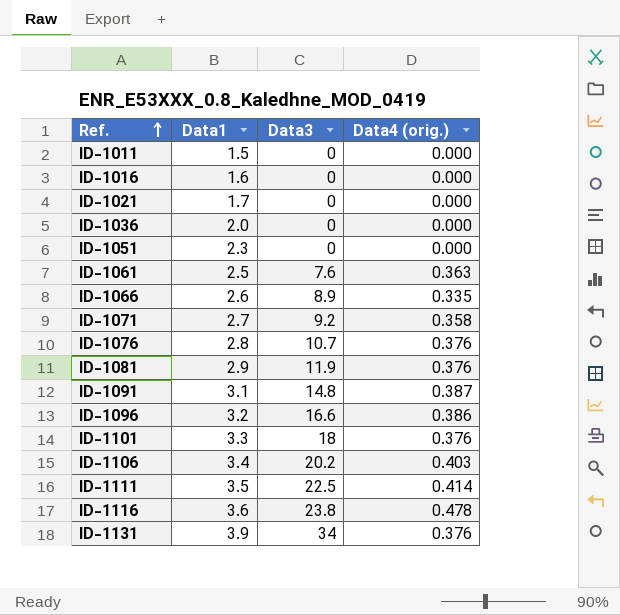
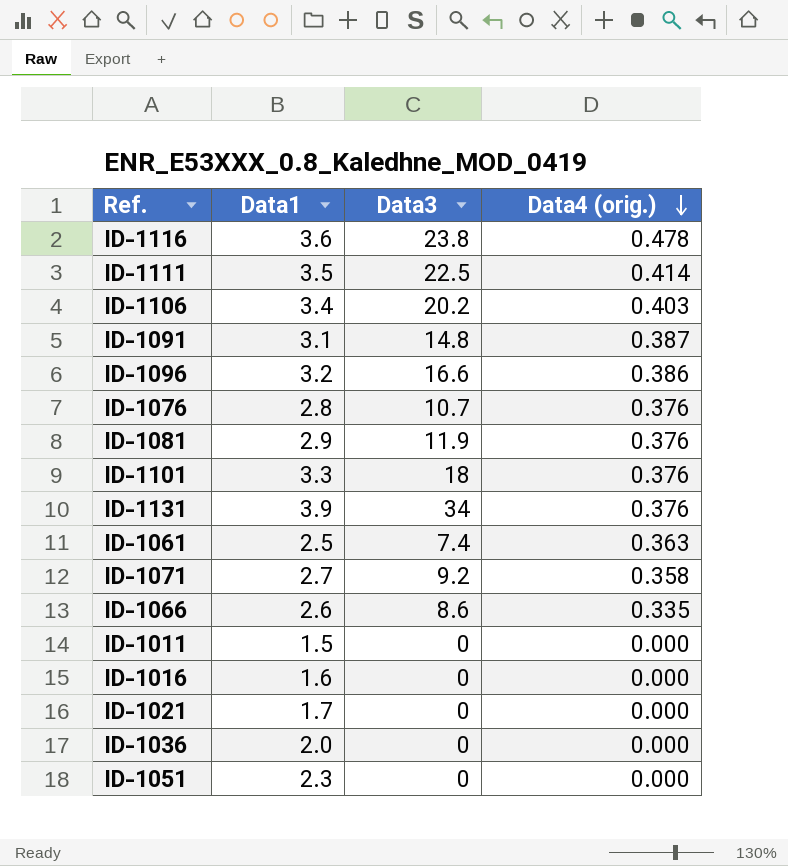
row order: Ref. ascending -> Data4 (orig.) descending
ID-1061 | Data3: 7.6 -> 7.4
ID-1066 | Data3: 8.9 -> 8.6

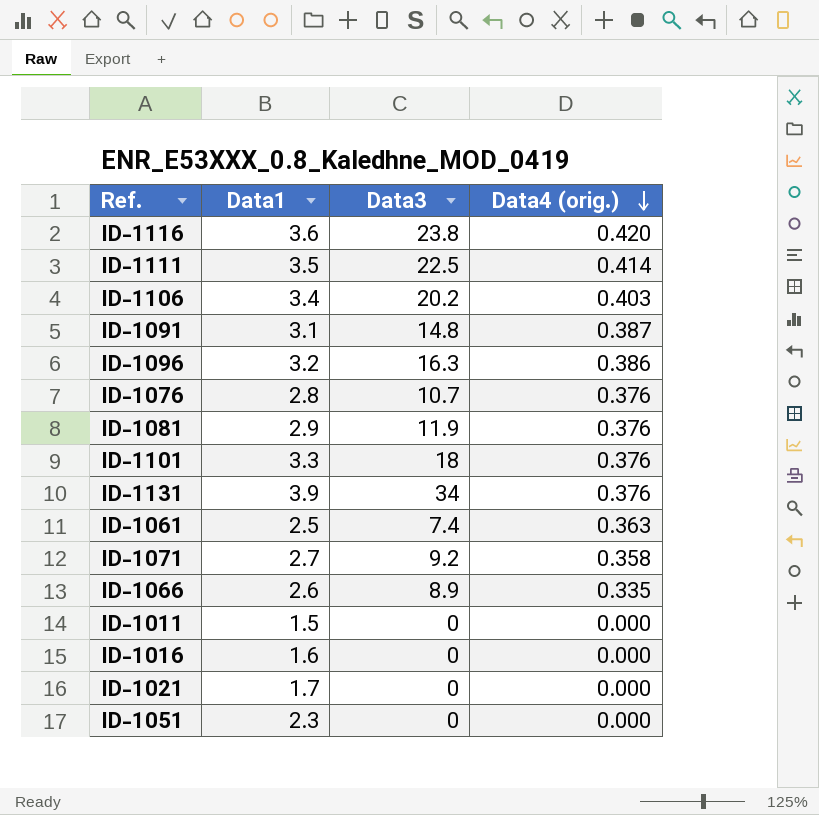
row ID-1036: 2.0 | 0 | 0.000 -> none
ID-1116 | Data4 (orig.): 0.478 -> 0.420
ID-1096 | Data3: 16.6 -> 16.3
ID-1066 | Data3: 8.6 -> 8.9

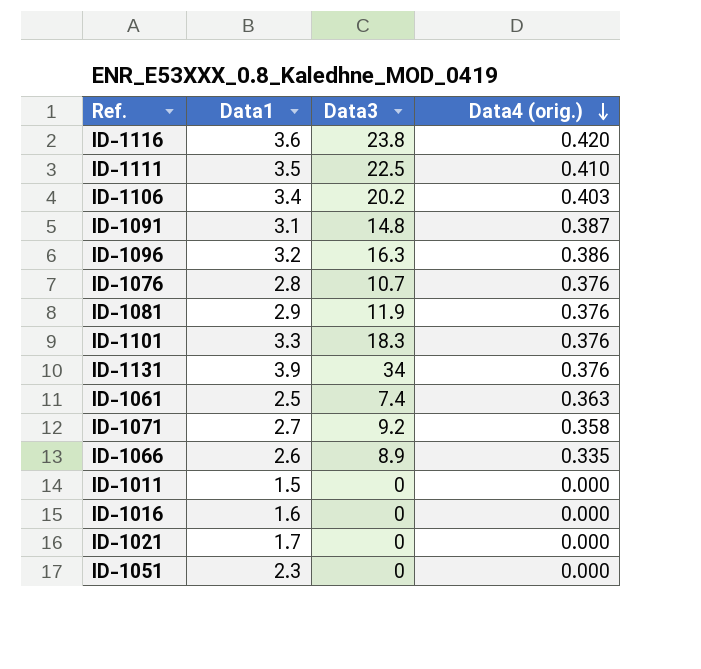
ID-1111 | Data4 (orig.): 0.414 -> 0.410
ID-1101 | Data3: 18 -> 18.3

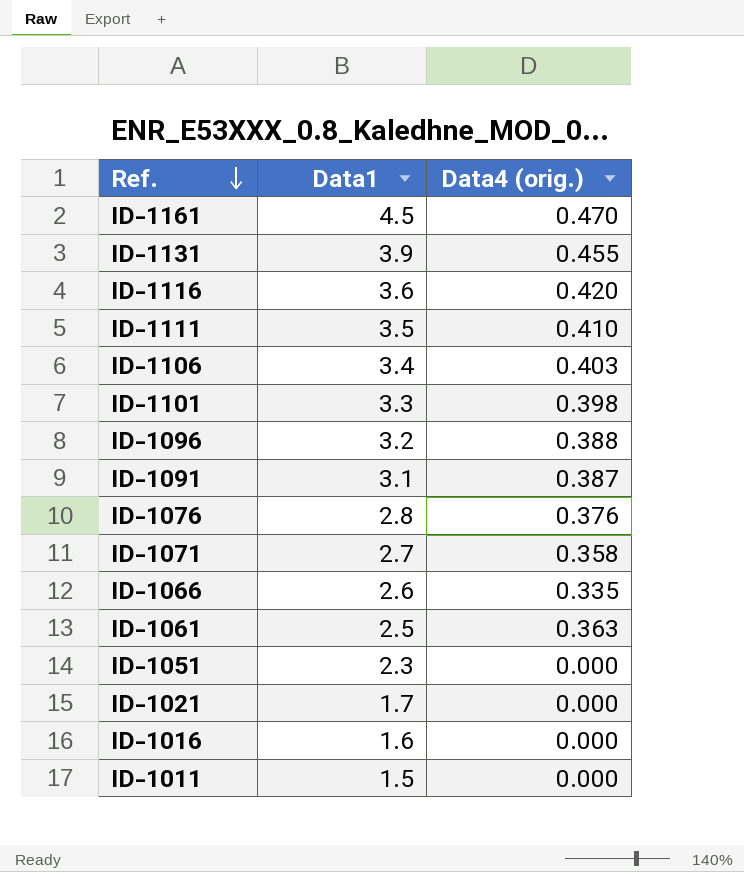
row order: Data4 (orig.) descending -> Ref. descending
column Data3 | position: 3 -> none
row ID-1081: 2.9 | 11.9 | 0.376 -> none
row ID-1161: none -> 4.5 | 0.470
ID-1131 | Data4 (orig.): 0.376 -> 0.455
ID-1101 | Data4 (orig.): 0.376 -> 0.398
ID-1096 | Data4 (orig.): 0.386 -> 0.388

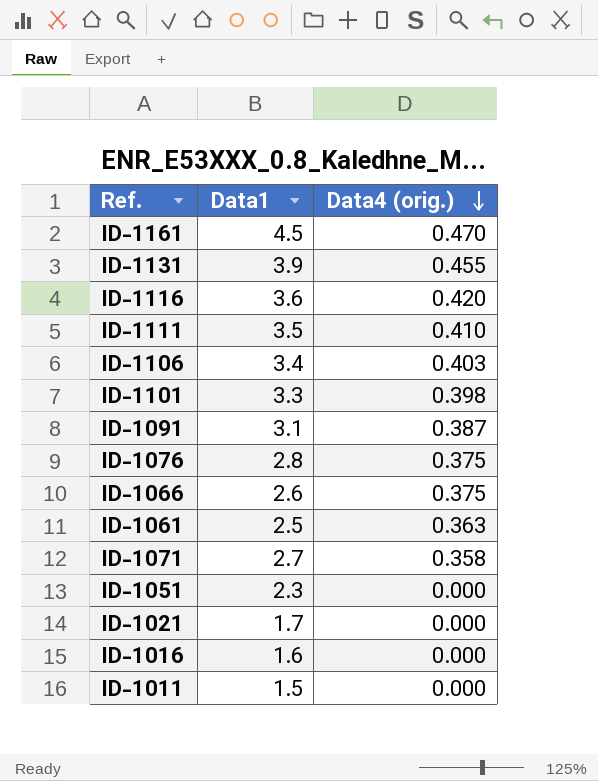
row order: Ref. descending -> Data4 (orig.) descending
row ID-1096: 3.2 | 0.388 -> none
ID-1076 | Data4 (orig.): 0.376 -> 0.375
ID-1066 | Data4 (orig.): 0.335 -> 0.375

